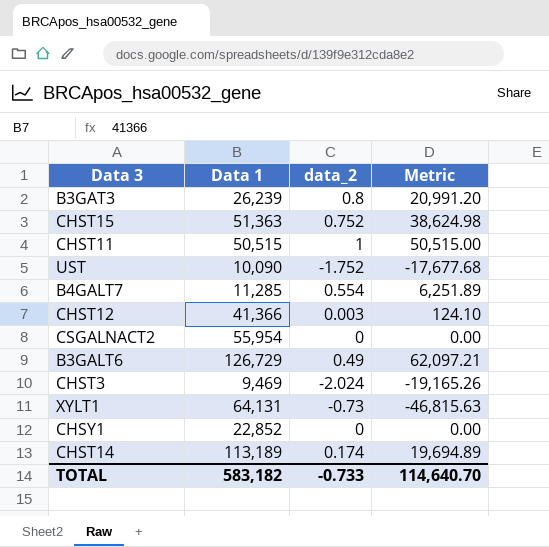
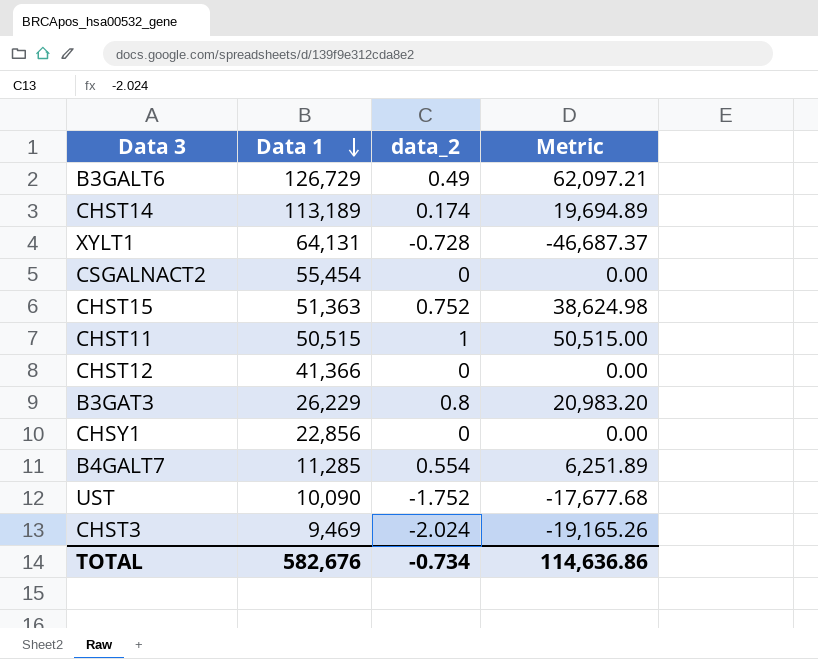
row order: none -> Data 1 descending
XYLT1 | data_2: -0.73 -> -0.728
XYLT1 | Metric: -46,815.63 -> -46,687.37
CSGALNACT2 | Data 1: 55,954 -> 55,454
CHST12 | data_2: 0.003 -> 0
CHST12 | Metric: 124.10 -> 0.00
B3GAT3 | Data 1: 26,239 -> 26,229
B3GAT3 | Metric: 20,991.20 -> 20,983.20
CHSY1 | Data 1: 22,852 -> 22,856
TOTAL | Data 1: 583,182 -> 582,676
TOTAL | data_2: -0.733 -> -0.734
TOTAL | Metric: 114,640.70 -> 114,636.86

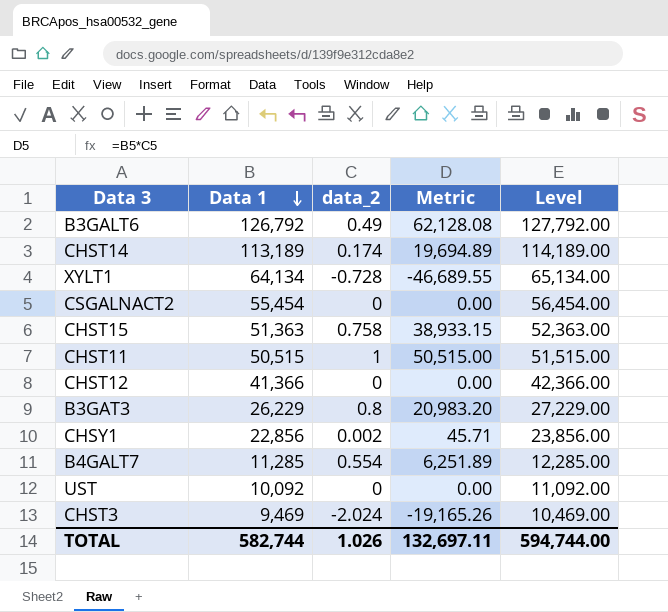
column Level | formula: none -> [Data 1] + 1000
B3GALT6 | Data 1: 126,729 -> 126,792
B3GALT6 | Metric: 62,097.21 -> 62,128.08
XYLT1 | Data 1: 64,131 -> 64,134
XYLT1 | Metric: -46,687.37 -> -46,689.55
CHST15 | data_2: 0.752 -> 0.758
CHST15 | Metric: 38,624.98 -> 38,933.15
CHSY1 | data_2: 0 -> 0.002
CHSY1 | Metric: 0.00 -> 45.71
UST | Data 1: 10,090 -> 10,092
UST | data_2: -1.752 -> 0
UST | Metric: -17,677.68 -> 0.00
TOTAL | Data 1: 582,676 -> 582,744
TOTAL | data_2: -0.734 -> 1.026
TOTAL | Metric: 114,636.86 -> 132,697.11

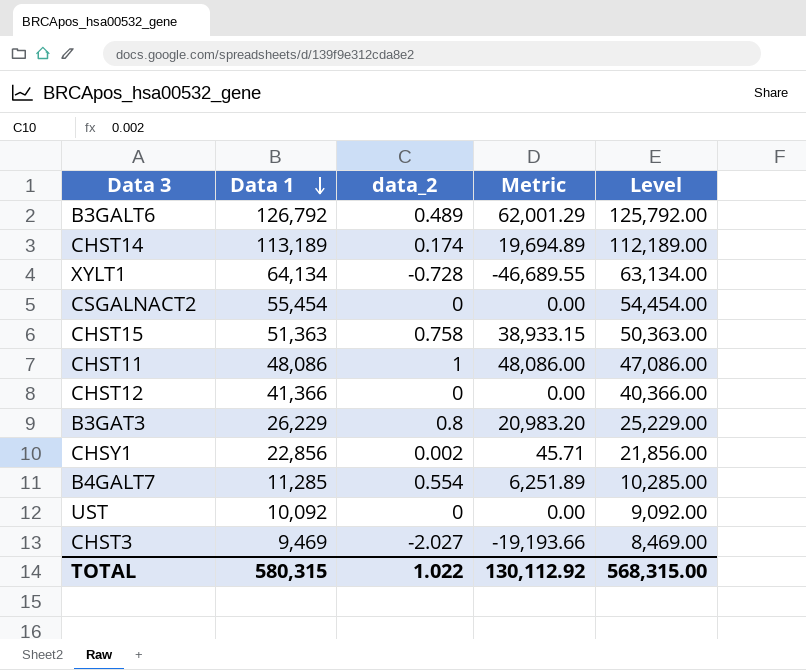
column Level | formula: [Data 1] + 1000 -> [Data 1] - 1000
B3GALT6 | data_2: 0.49 -> 0.489
B3GALT6 | Metric: 62,128.08 -> 62,001.29
CHST11 | Data 1: 50,515 -> 48,086
CHST11 | Metric: 50,515.00 -> 48,086.00
CHST3 | data_2: -2.024 -> -2.027
CHST3 | Metric: -19,165.26 -> -19,193.66
TOTAL | Data 1: 582,744 -> 580,315
TOTAL | data_2: 1.026 -> 1.022
TOTAL | Metric: 132,697.11 -> 130,112.92
TOTAL | Level: 594,744.00 -> 568,315.00

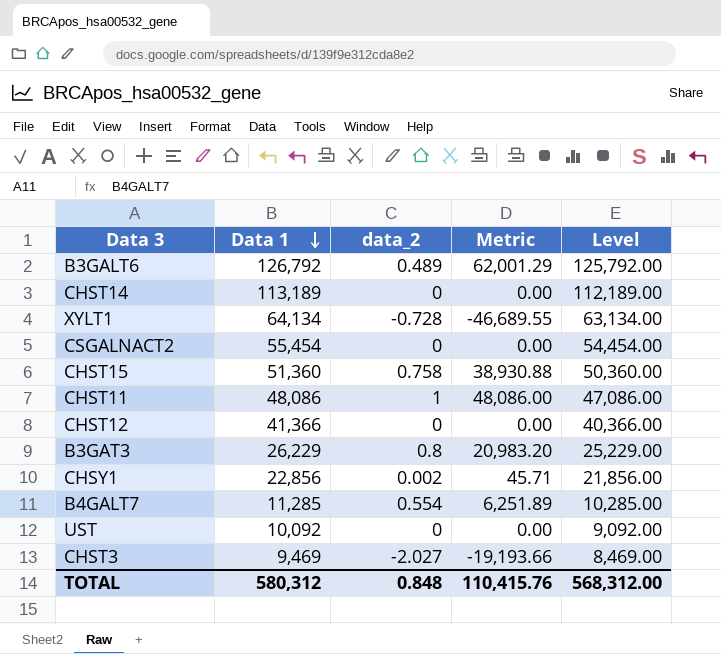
CHST14 | data_2: 0.174 -> 0
CHST14 | Metric: 19,694.89 -> 0.00
CHST15 | Data 1: 51,363 -> 51,360
CHST15 | Metric: 38,933.15 -> 38,930.88
CHST15 | Level: 50,363.00 -> 50,360.00
TOTAL | Data 1: 580,315 -> 580,312
TOTAL | data_2: 1.022 -> 0.848
TOTAL | Metric: 130,112.92 -> 110,415.76
TOTAL | Level: 568,315.00 -> 568,312.00

